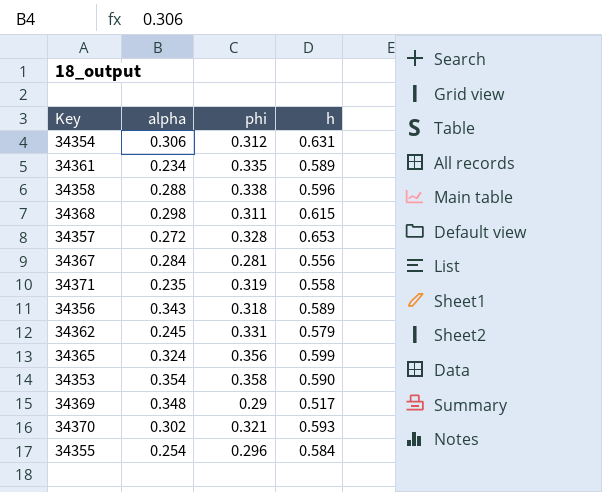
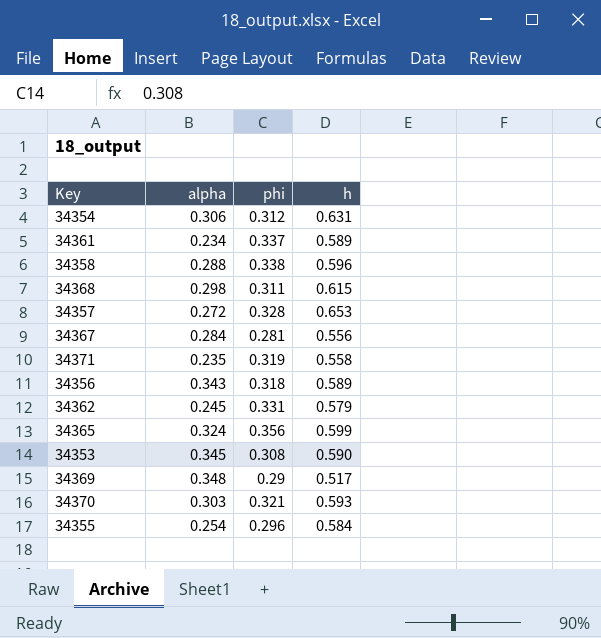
34361 | phi: 0.335 -> 0.337
34353 | alpha: 0.354 -> 0.345
34353 | phi: 0.358 -> 0.308
34370 | alpha: 0.302 -> 0.303

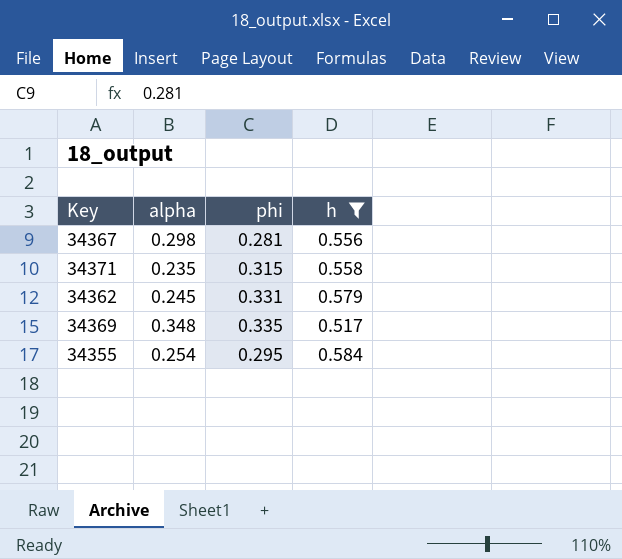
filter: none -> h <= 0.584
34367 | alpha: 0.284 -> 0.298
34371 | phi: 0.319 -> 0.315
34369 | phi: 0.29 -> 0.335
34355 | phi: 0.296 -> 0.295

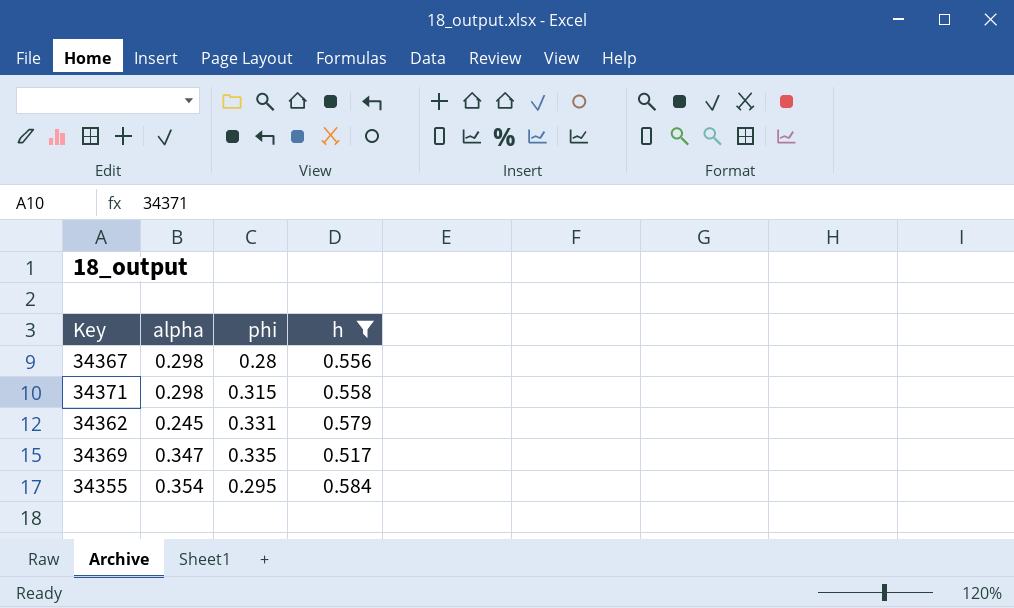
34367 | phi: 0.281 -> 0.28
34371 | alpha: 0.235 -> 0.298
34369 | alpha: 0.348 -> 0.347
34355 | alpha: 0.254 -> 0.354

